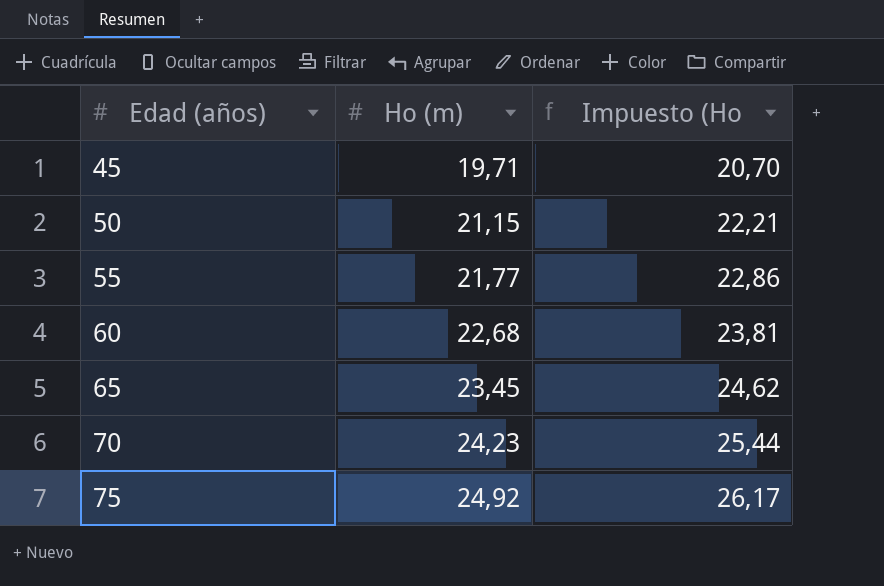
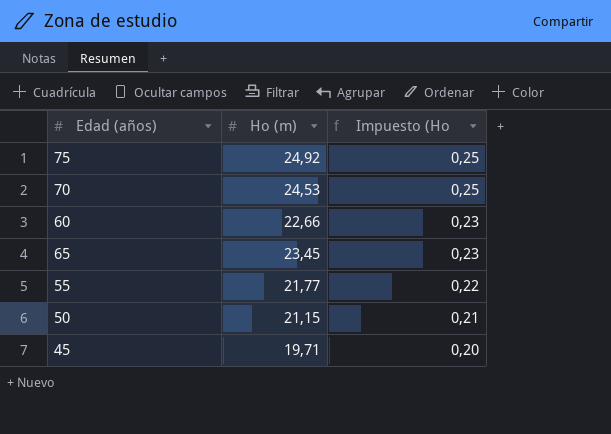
row order: Edad (años) ascending -> Impuesto (Ho descending
column Impuesto (Ho | formula: [Ho (m)] * 1,05 -> [Ho (m)] * 0,01
70 | Ho (m): 24,23 -> 24,53
60 | Ho (m): 22,68 -> 22,66

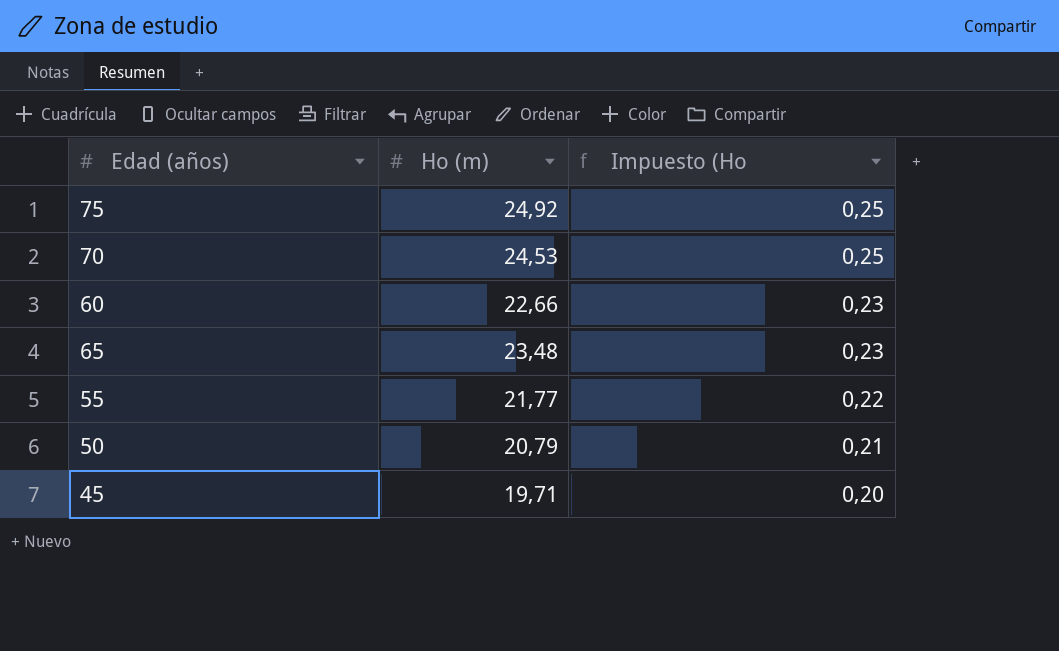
65 | Ho (m): 23,45 -> 23,48
50 | Ho (m): 21,15 -> 20,79

